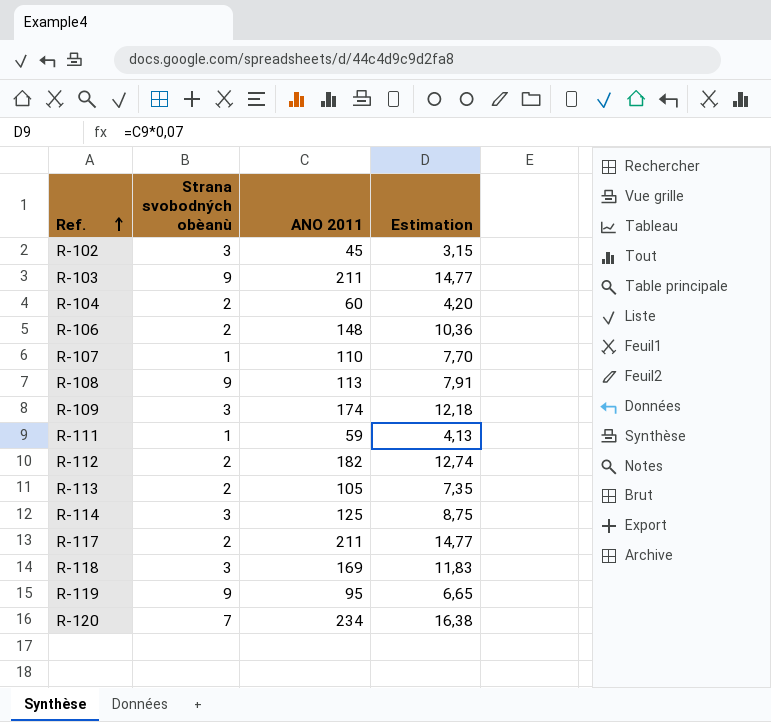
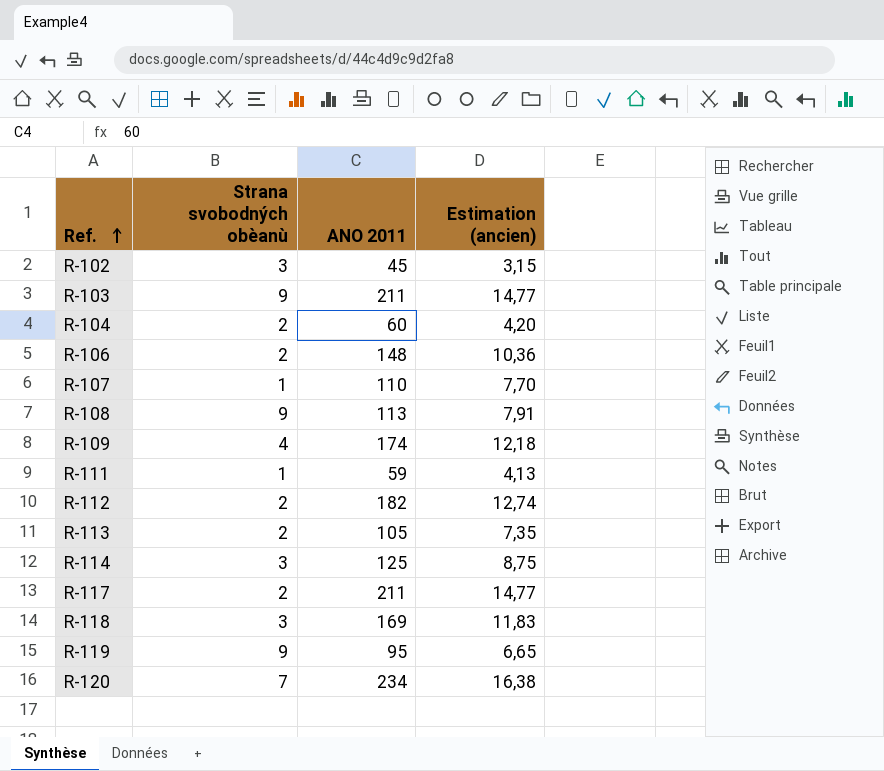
column name: Estimation -> Estimation (ancien)
R-109 | Strana svobodných obèanù: 3 -> 4

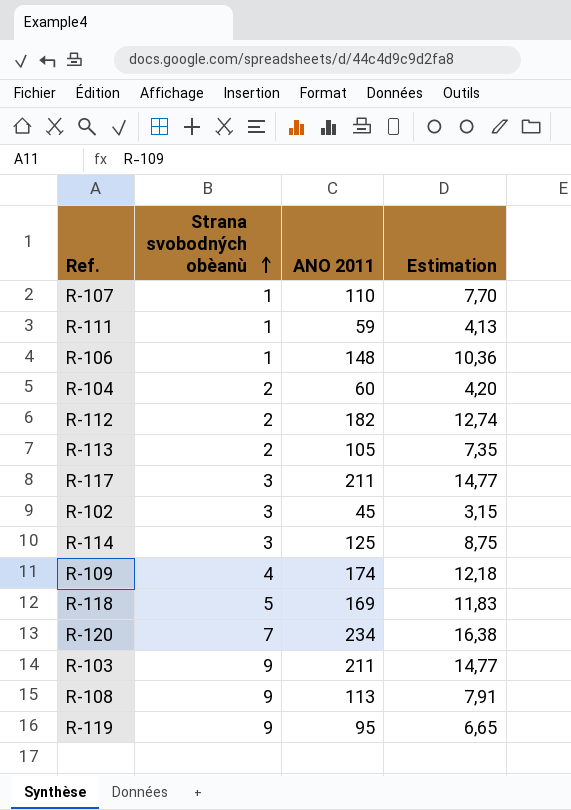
row order: Ref. ascending -> Strana svobodných obèanù ascending
column name: Estimation (ancien) -> Estimation
R-106 | Strana svobodných obèanù: 2 -> 1
R-117 | Strana svobodných obèanù: 2 -> 3
R-118 | Strana svobodných obèanù: 3 -> 5

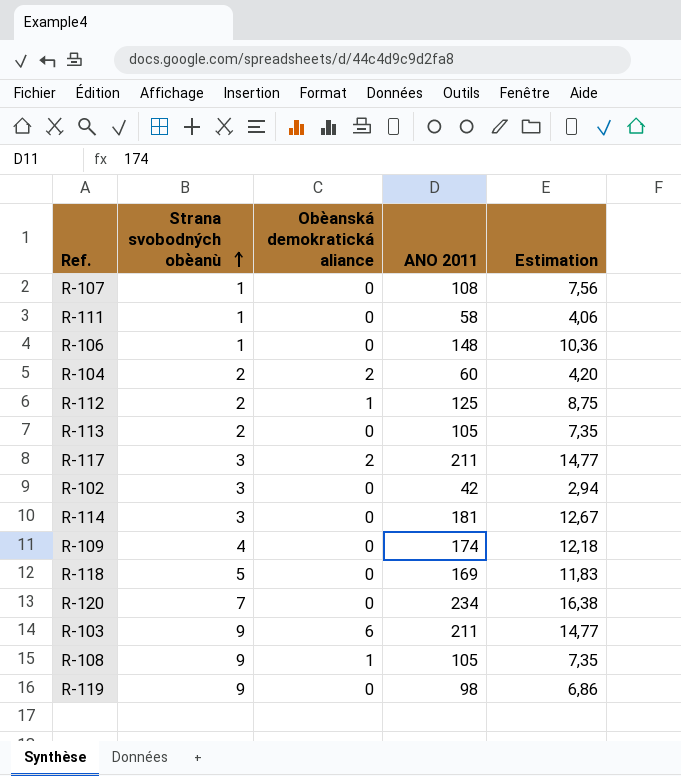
column Obèanská demokratická aliance | position: none -> 3
R-107 | ANO 2011: 110 -> 108
R-107 | Estimation: 7,70 -> 7,56
R-111 | ANO 2011: 59 -> 58
R-111 | Estimation: 4,13 -> 4,06
R-112 | ANO 2011: 182 -> 125
R-112 | Estimation: 12,74 -> 8,75
R-102 | ANO 2011: 45 -> 42
R-102 | Estimation: 3,15 -> 2,94
R-114 | ANO 2011: 125 -> 181
R-114 | Estimation: 8,75 -> 12,67
R-108 | ANO 2011: 113 -> 105
R-108 | Estimation: 7,91 -> 7,35
R-119 | ANO 2011: 95 -> 98
R-119 | Estimation: 6,65 -> 6,86

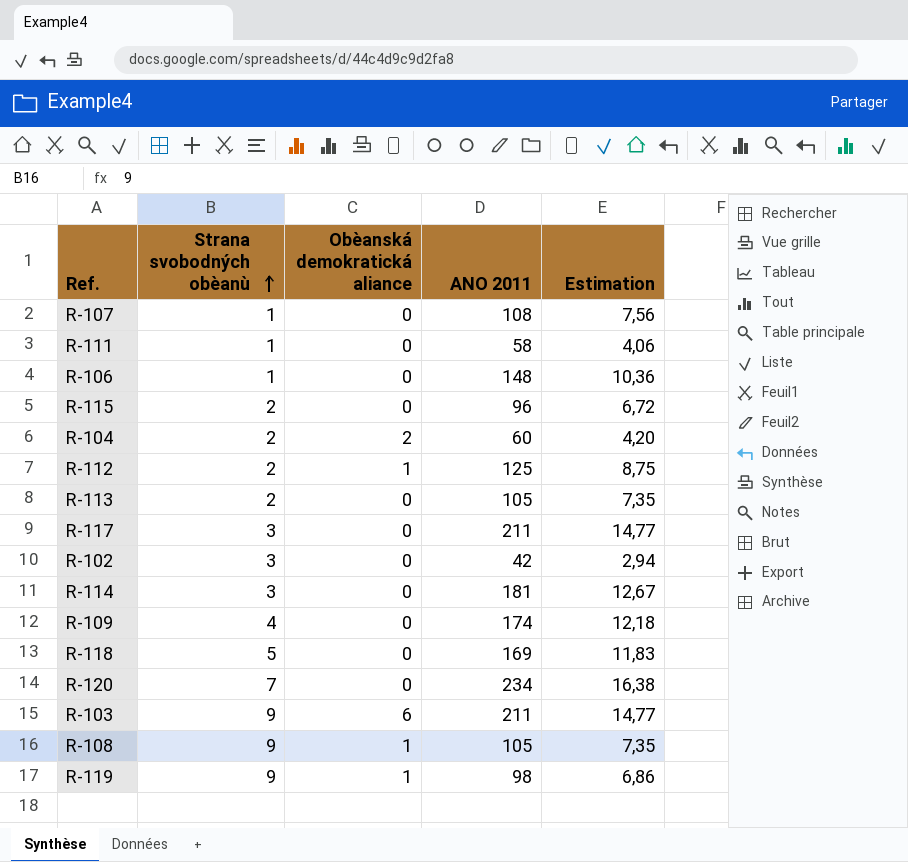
row R-115: none -> 2 | 0 | 96 | 6,72
R-117 | Obèanská demokratická aliance: 2 -> 0
R-119 | Obèanská demokratická aliance: 0 -> 1

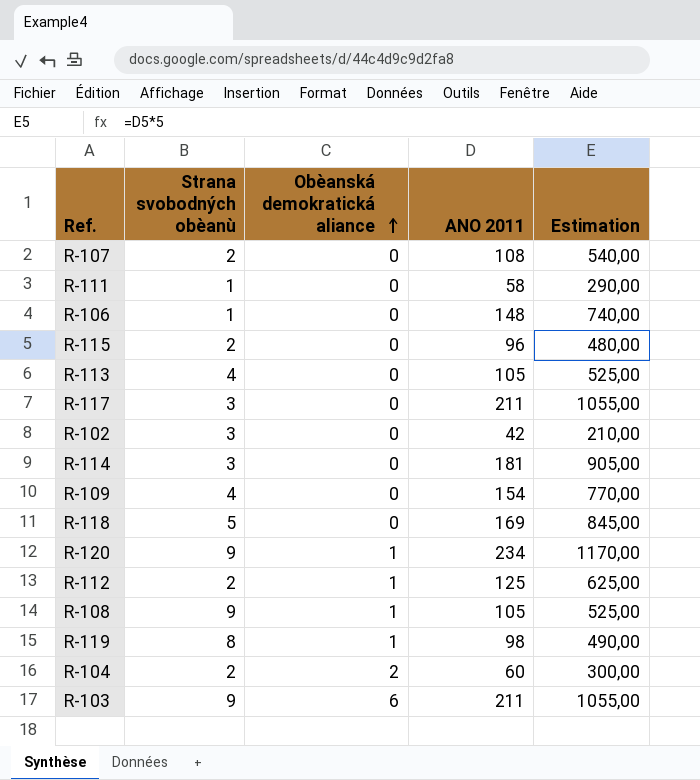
row order: Strana svobodných obèanù ascending -> Obèanská demokratická aliance ascending
column Estimation | formula: [ANO 2011] * 0,07 -> [ANO 2011] * 5
R-107 | Strana svobodných obèanù: 1 -> 2
R-113 | Strana svobodných obèanù: 2 -> 4
R-109 | ANO 2011: 174 -> 154
R-120 | Strana svobodných obèanù: 7 -> 9
R-120 | Obèanská demokratická aliance: 0 -> 1
R-119 | Strana svobodných obèanù: 9 -> 8

